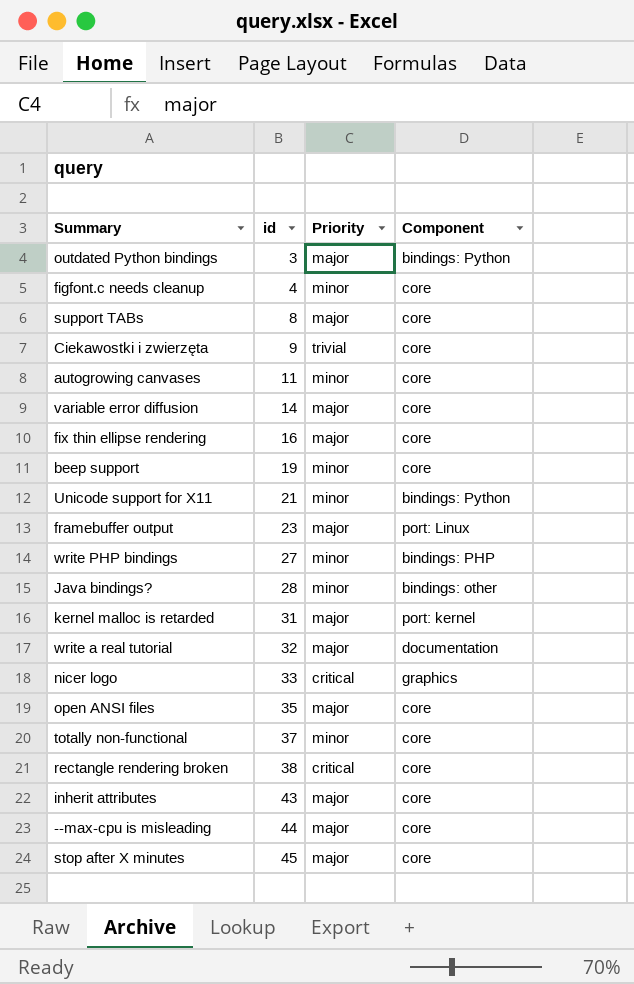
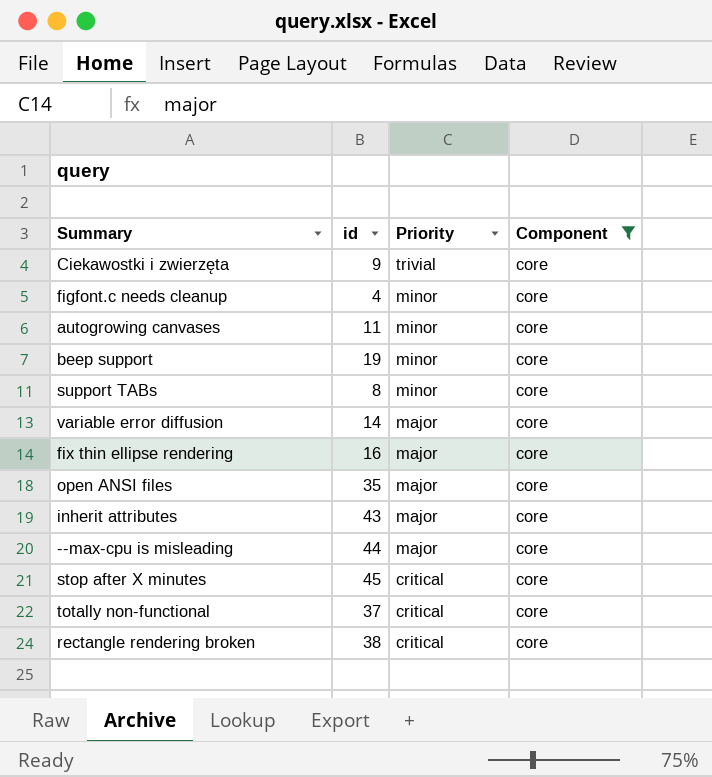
filter: none -> Component = core
row order: id ascending -> Priority descending
support TABs | Priority: major -> minor
stop after X minutes | Priority: major -> critical
totally non-functional | Priority: minor -> critical

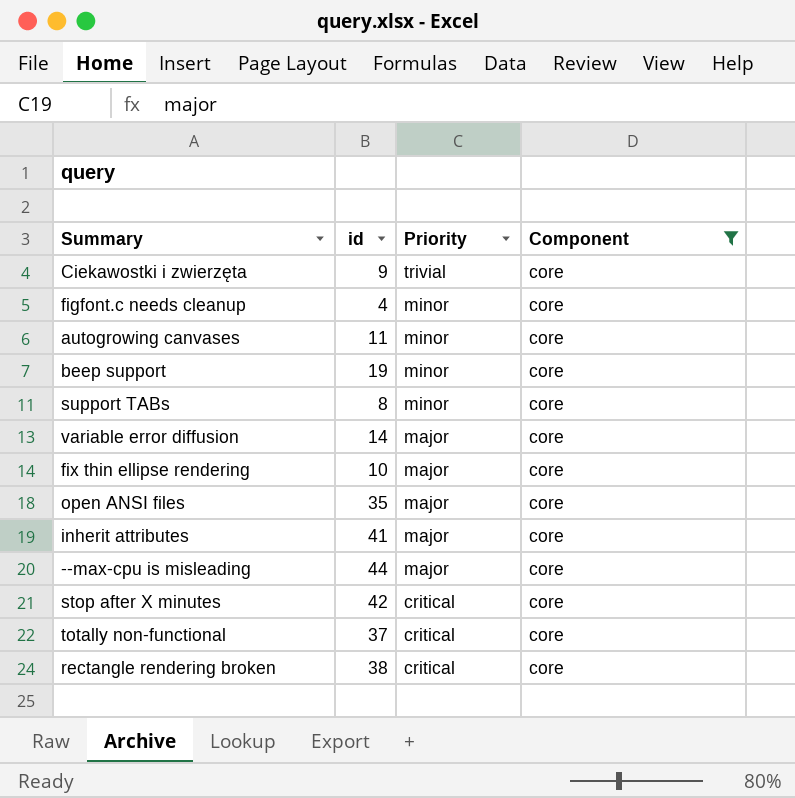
fix thin ellipse rendering | id: 16 -> 10
inherit attributes | id: 43 -> 41
stop after X minutes | id: 45 -> 42

